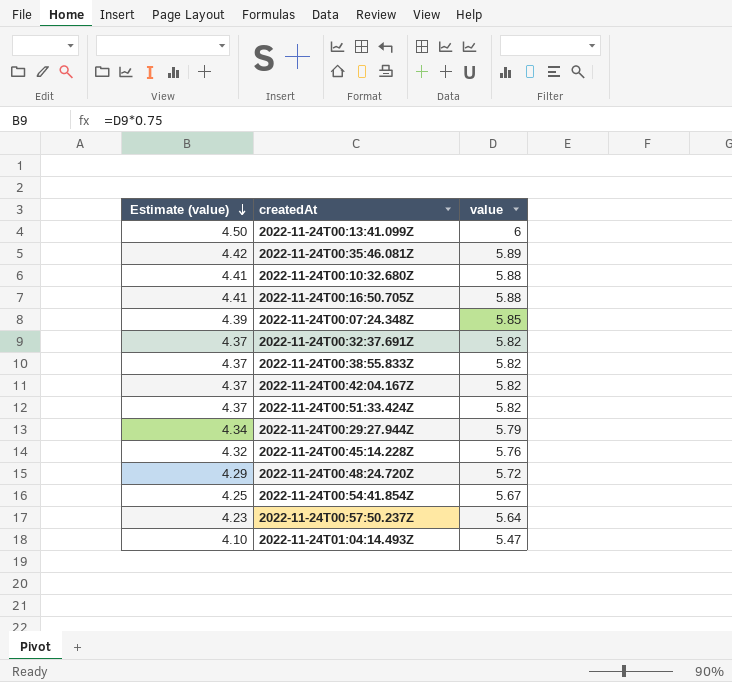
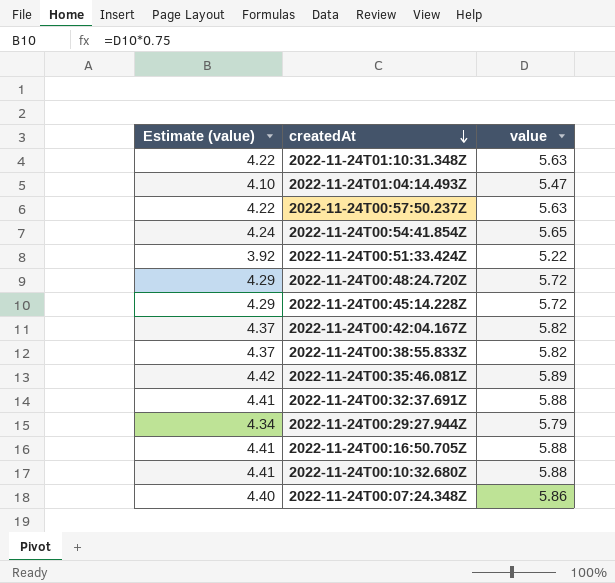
row order: Estimate (value) descending -> createdAt descending
row 2022-11-24T00:13:41.099Z: 4.50 | 6 -> none
row 2022-11-24T01:10:31.348Z: none -> 4.22 | 5.63
2022-11-24T00:57:50.237Z | Estimate (value): 4.23 -> 4.22
2022-11-24T00:57:50.237Z | value: 5.64 -> 5.63
2022-11-24T00:54:41.854Z | Estimate (value): 4.25 -> 4.24
2022-11-24T00:54:41.854Z | value: 5.67 -> 5.65
2022-11-24T00:51:33.424Z | Estimate (value): 4.37 -> 3.92
2022-11-24T00:51:33.424Z | value: 5.82 -> 5.22
2022-11-24T00:45:14.228Z | Estimate (value): 4.32 -> 4.29
2022-11-24T00:45:14.228Z | value: 5.76 -> 5.72
2022-11-24T00:32:37.691Z | Estimate (value): 4.37 -> 4.41
2022-11-24T00:32:37.691Z | value: 5.82 -> 5.88
2022-11-24T00:07:24.348Z | Estimate (value): 4.39 -> 4.40
2022-11-24T00:07:24.348Z | value: 5.85 -> 5.86

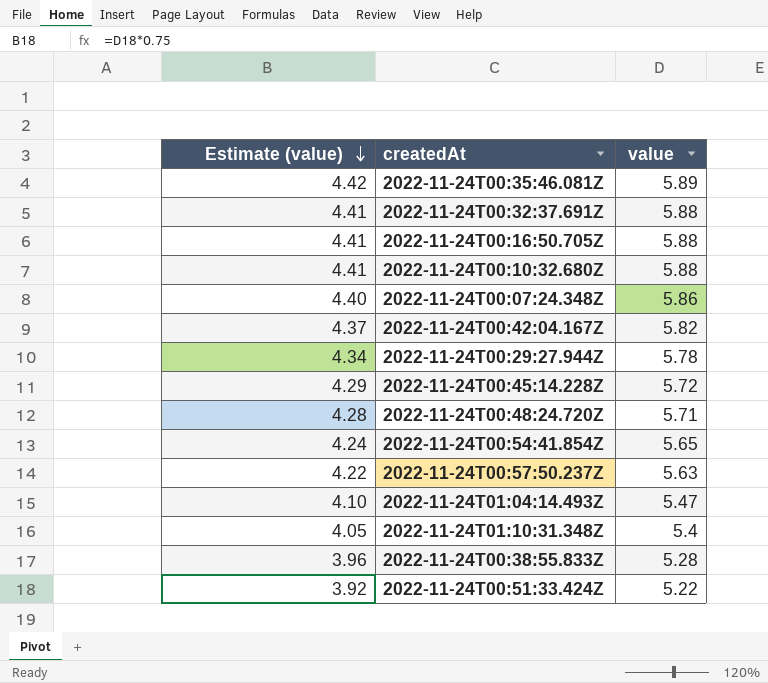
row order: createdAt descending -> Estimate (value) descending
2022-11-24T00:29:27.944Z | value: 5.79 -> 5.78
2022-11-24T00:48:24.720Z | Estimate (value): 4.29 -> 4.28
2022-11-24T00:48:24.720Z | value: 5.72 -> 5.71
2022-11-24T01:10:31.348Z | Estimate (value): 4.22 -> 4.05
2022-11-24T01:10:31.348Z | value: 5.63 -> 5.4
2022-11-24T00:38:55.833Z | Estimate (value): 4.37 -> 3.96
2022-11-24T00:38:55.833Z | value: 5.82 -> 5.28

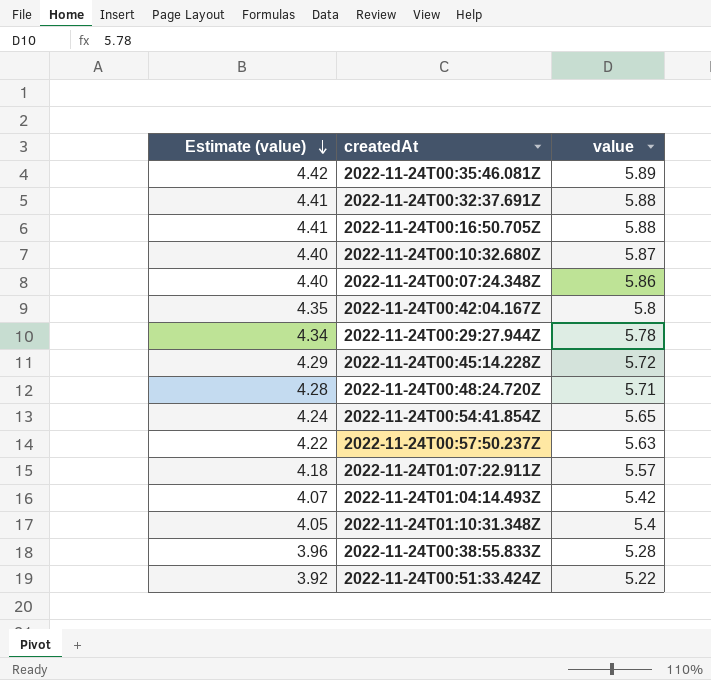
2022-11-24T00:10:32.680Z | Estimate (value): 4.41 -> 4.40
2022-11-24T00:10:32.680Z | value: 5.88 -> 5.87
2022-11-24T00:42:04.167Z | Estimate (value): 4.37 -> 4.35
2022-11-24T00:42:04.167Z | value: 5.82 -> 5.8
row 2022-11-24T01:07:22.911Z: none -> 4.18 | 5.57
2022-11-24T01:04:14.493Z | Estimate (value): 4.10 -> 4.07
2022-11-24T01:04:14.493Z | value: 5.47 -> 5.42

